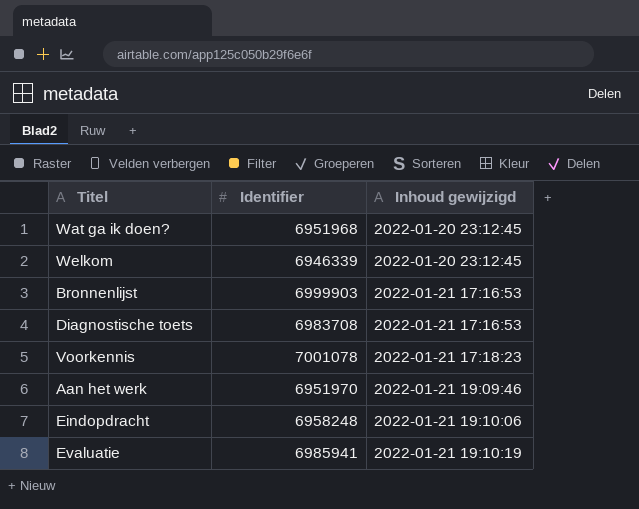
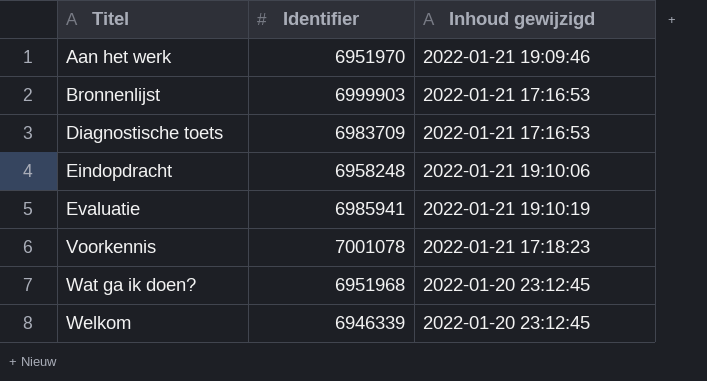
row order: Inhoud gewijzigd ascending -> Titel ascending
Diagnostische toets | Identifier: 6983708 -> 6983709

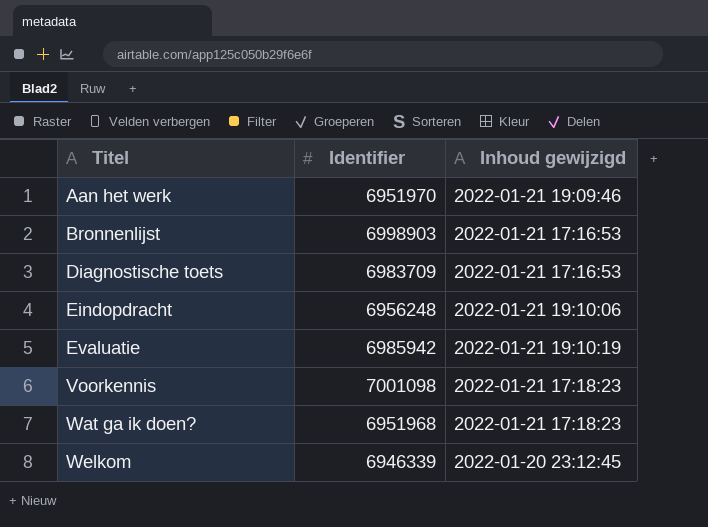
Bronnenlijst | Identifier: 6999903 -> 6998903
Eindopdracht | Identifier: 6958248 -> 6956248
Evaluatie | Identifier: 6985941 -> 6985942
Voorkennis | Identifier: 7001078 -> 7001098
Wat ga ik doen? | Inhoud gewijzigd: 2022-01-20 23:12:45 -> 2022-01-21 17:18:23

